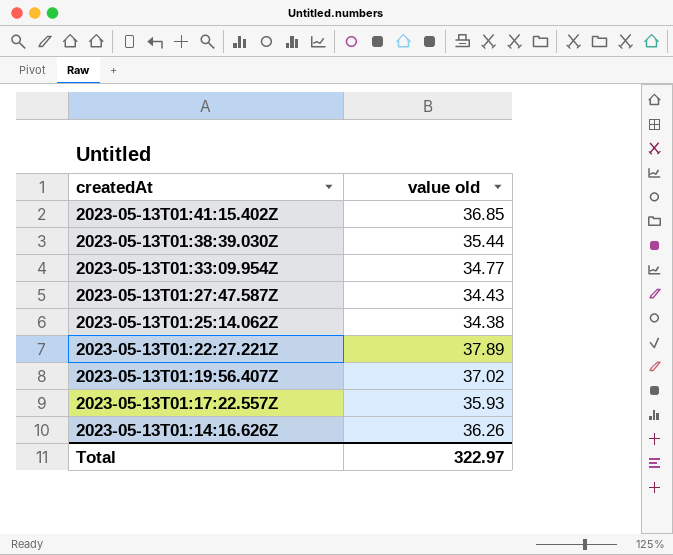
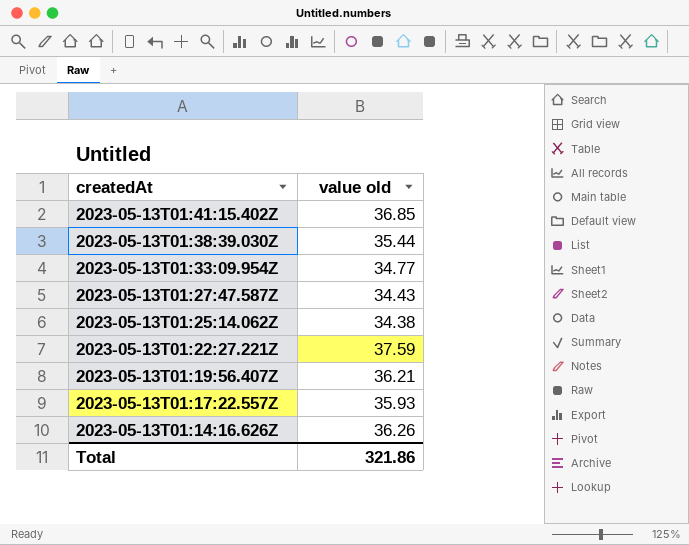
2023-05-13T01:22:27.221Z | value old: 37.89 -> 37.59
2023-05-13T01:19:56.407Z | value old: 37.02 -> 36.21
Total | value old: 322.97 -> 321.86

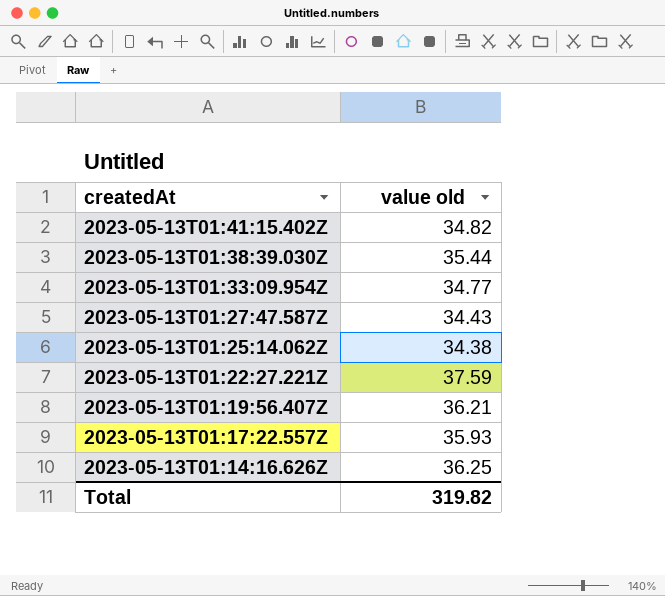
2023-05-13T01:41:15.402Z | value old: 36.85 -> 34.82
2023-05-13T01:14:16.626Z | value old: 36.26 -> 36.25
Total | value old: 321.86 -> 319.82

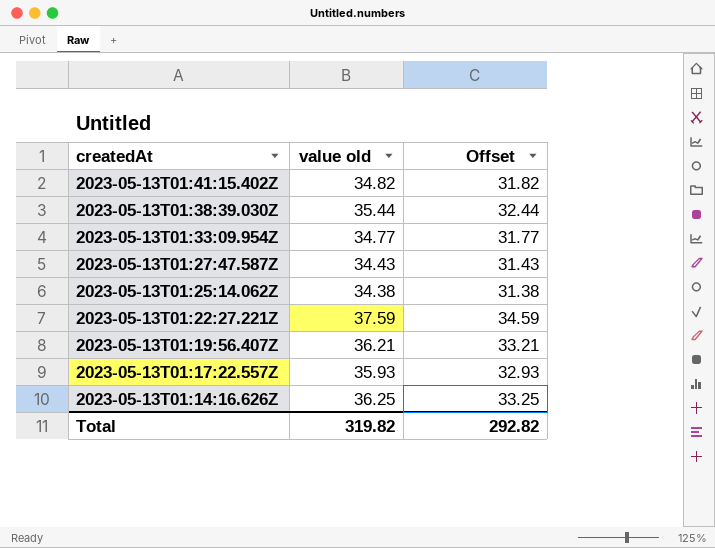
column Offset | formula: none -> [value old] - 3

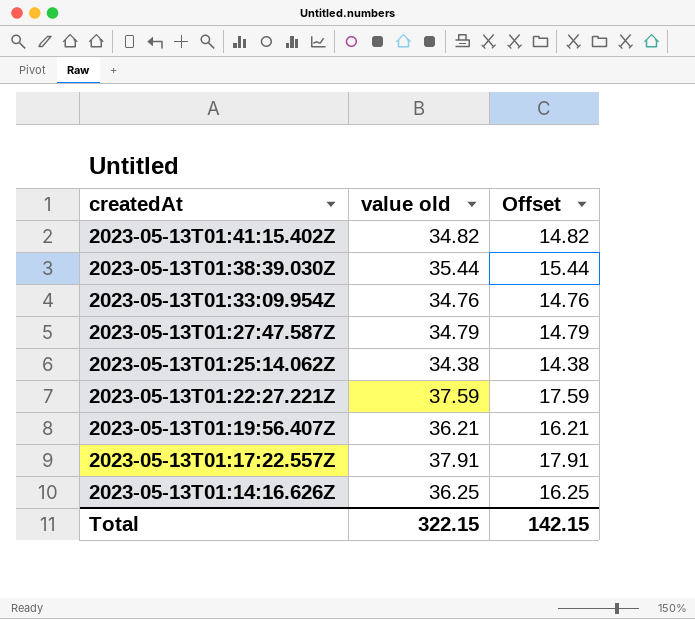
column Offset | formula: [value old] - 3 -> [value old] - 20
2023-05-13T01:33:09.954Z | value old: 34.77 -> 34.76
2023-05-13T01:27:47.587Z | value old: 34.43 -> 34.79
2023-05-13T01:17:22.557Z | value old: 35.93 -> 37.91
Total | value old: 319.82 -> 322.15
Total | Offset: 292.82 -> 142.15

